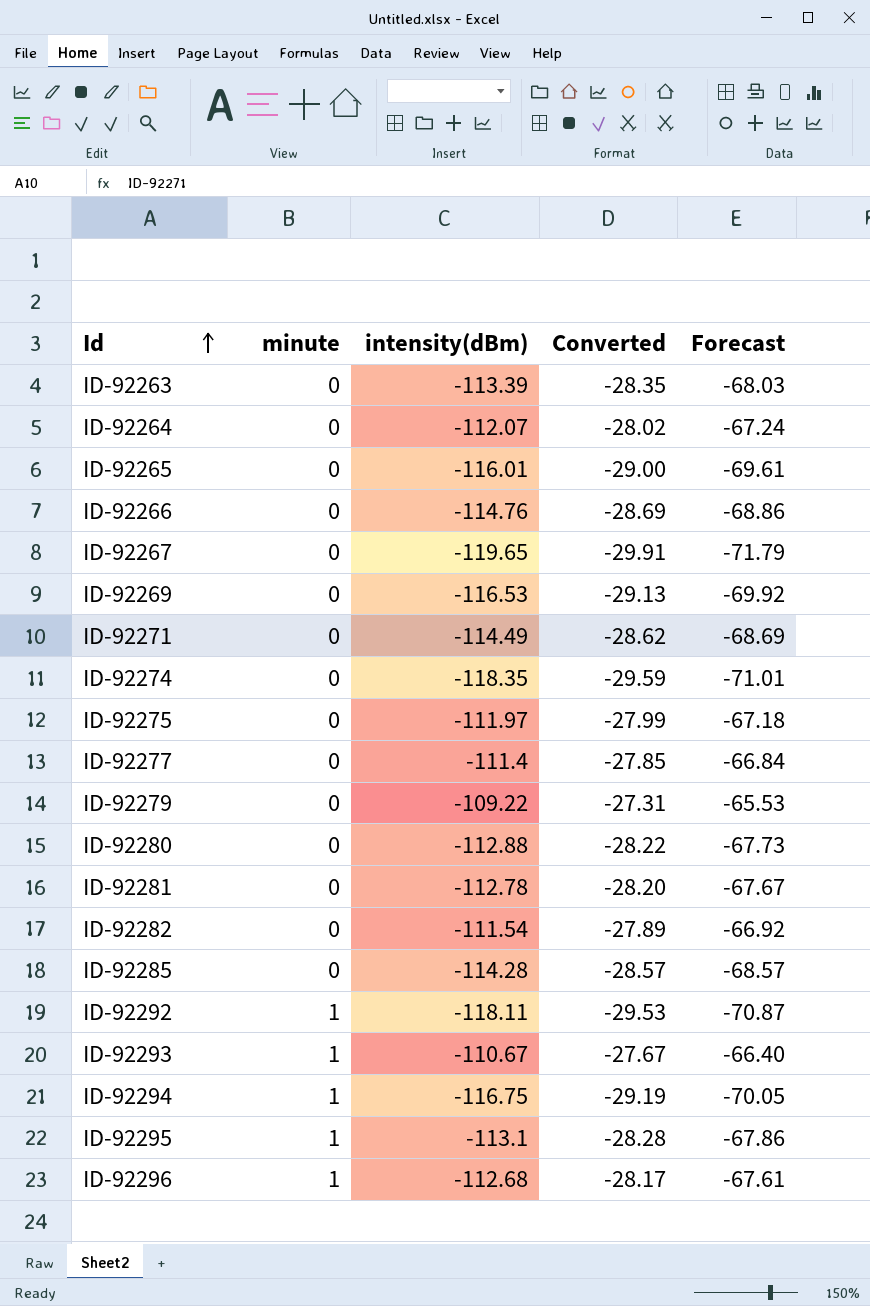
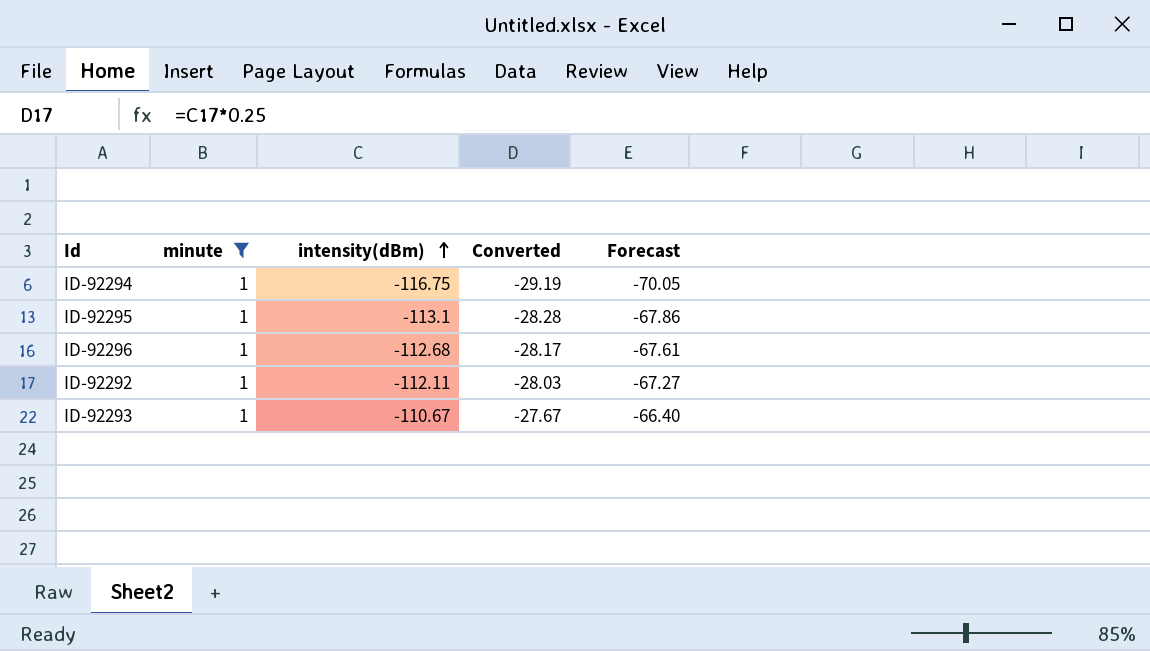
filter: none -> minute = 1
row order: Id ascending -> intensity(dBm) ascending
ID-92292 | intensity(dBm): -118.11 -> -112.11
ID-92292 | Converted: -29.53 -> -28.03
ID-92292 | Forecast: -70.87 -> -67.27

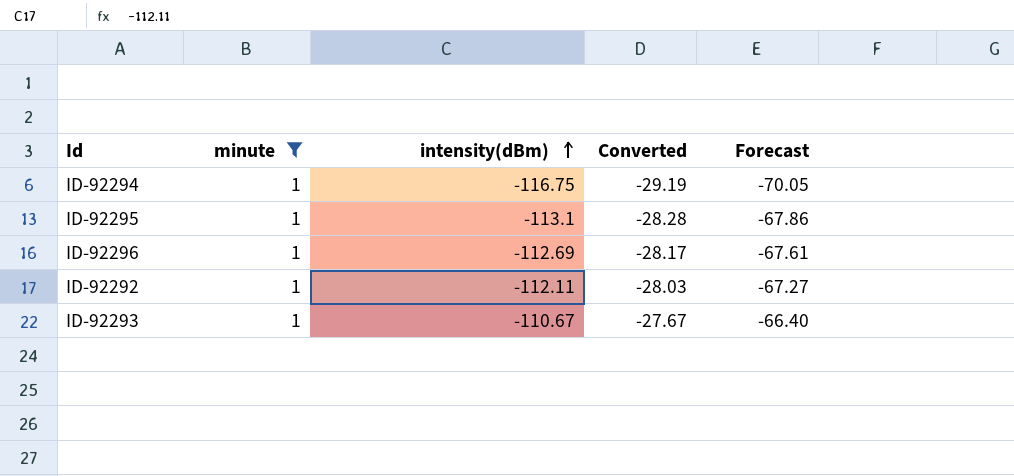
ID-92296 | intensity(dBm): -112.68 -> -112.69

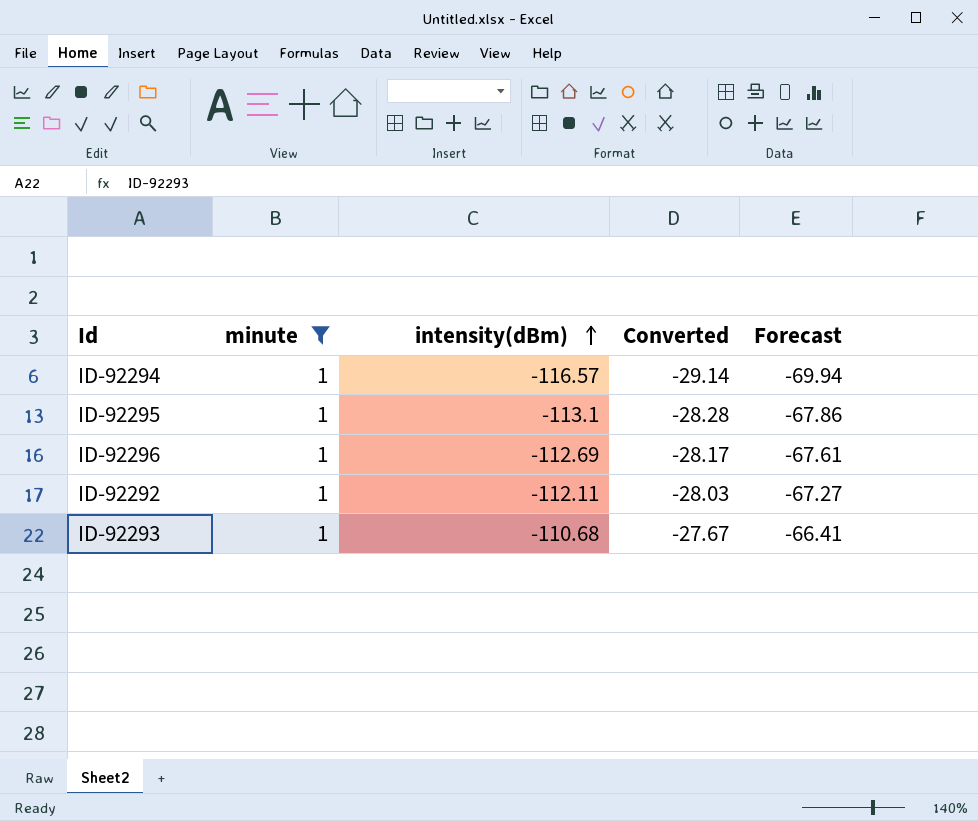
ID-92294 | intensity(dBm): -116.75 -> -116.57
ID-92294 | Converted: -29.19 -> -29.14
ID-92294 | Forecast: -70.05 -> -69.94
ID-92293 | intensity(dBm): -110.67 -> -110.68
ID-92293 | Forecast: -66.40 -> -66.41

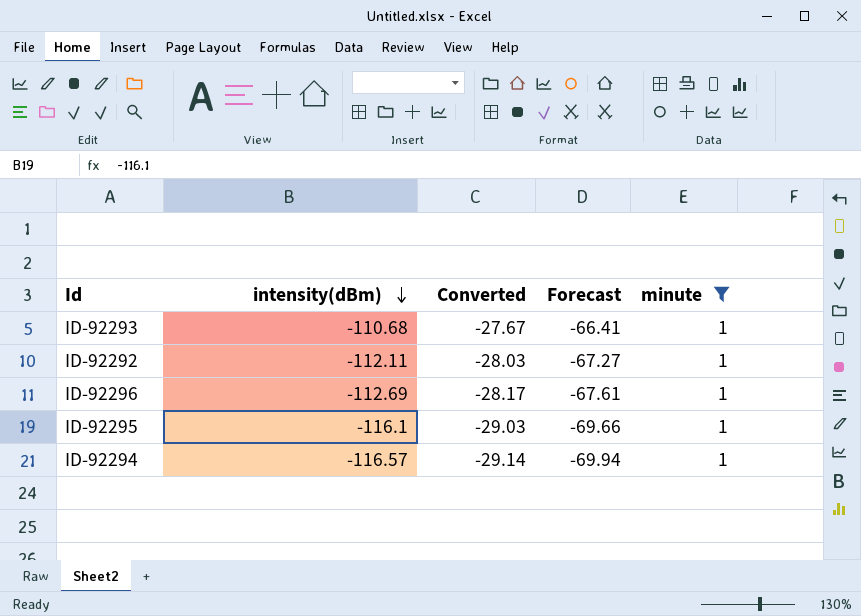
row order: intensity(dBm) ascending -> intensity(dBm) descending
column minute | position: 2 -> 5
ID-92295 | intensity(dBm): -113.1 -> -116.1
ID-92295 | Converted: -28.28 -> -29.03
ID-92295 | Forecast: -67.86 -> -69.66

